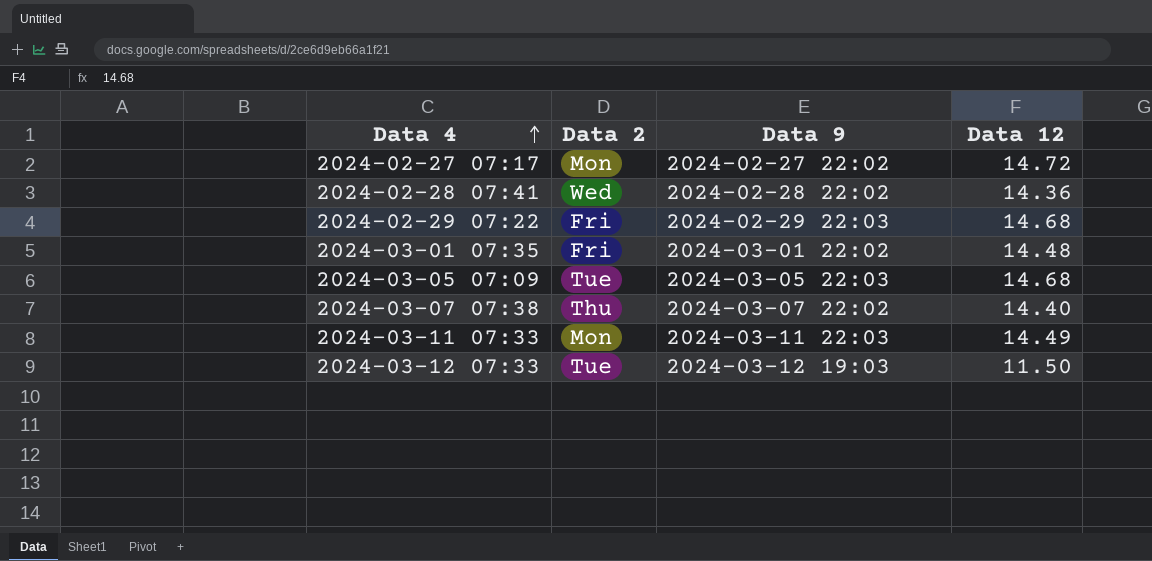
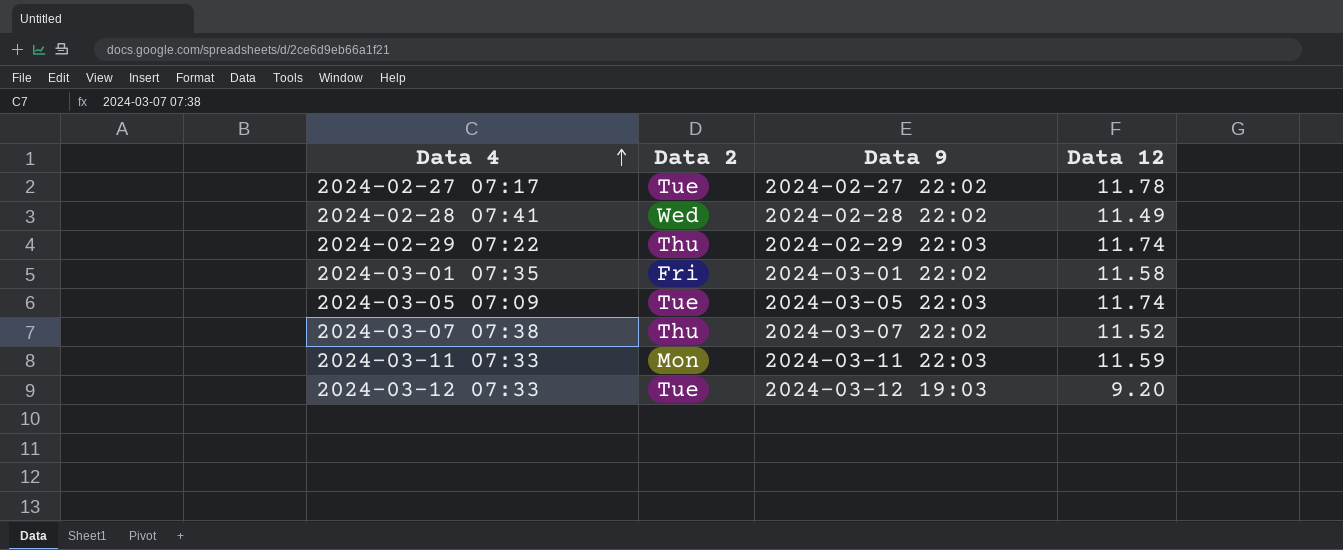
2024-02-27 07:17 | Data 2: Mon -> Tue
2024-02-27 07:17 | Data 12: 14.72 -> 11.78
2024-02-28 07:41 | Data 12: 14.36 -> 11.49
2024-02-29 07:22 | Data 2: Fri -> Thu
2024-02-29 07:22 | Data 12: 14.68 -> 11.74
2024-03-01 07:35 | Data 12: 14.48 -> 11.58
2024-03-05 07:09 | Data 12: 14.68 -> 11.74
2024-03-07 07:38 | Data 12: 14.40 -> 11.52
2024-03-11 07:33 | Data 12: 14.49 -> 11.59
2024-03-12 07:33 | Data 12: 11.50 -> 9.20

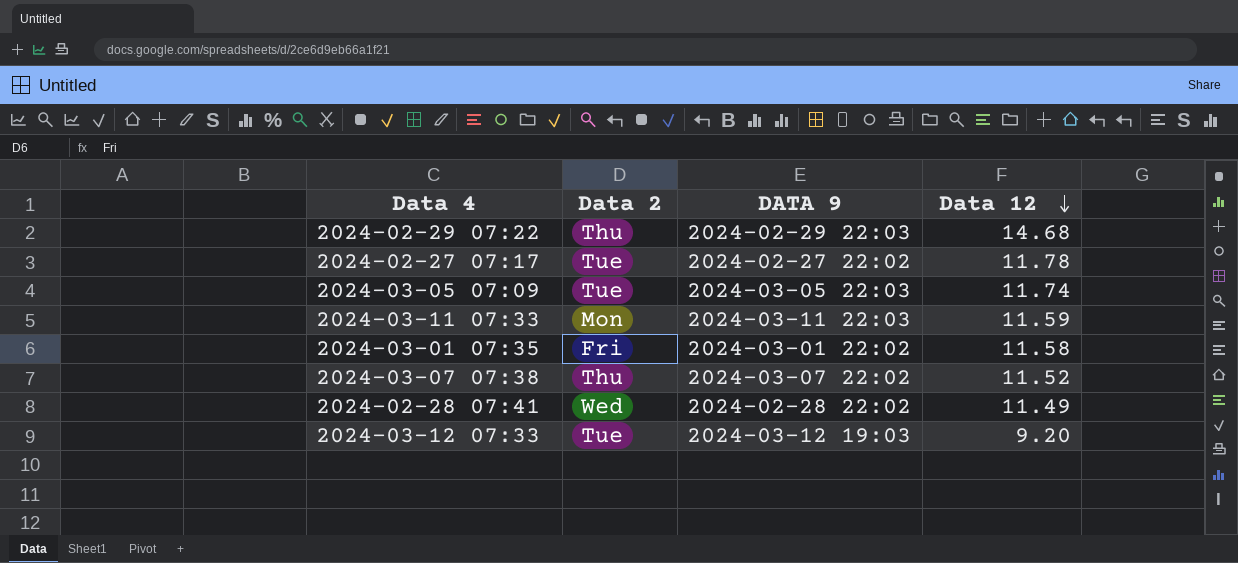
row order: Data 4 ascending -> Data 12 descending
column name: Data 9 -> DATA 9
2024-02-29 07:22 | Data 12: 11.74 -> 14.68

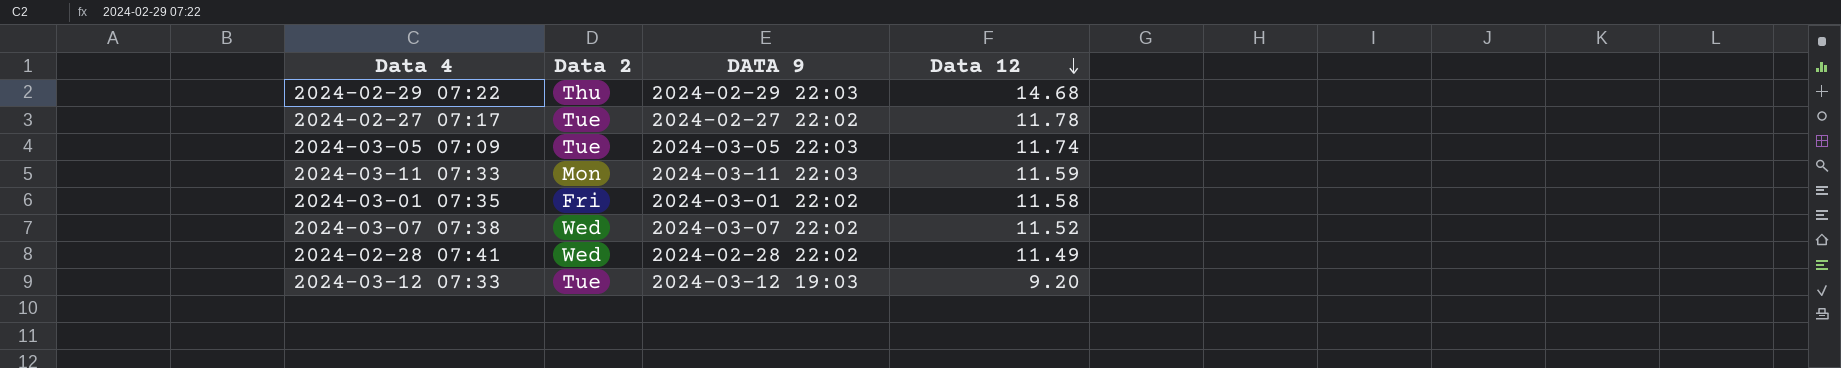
2024-03-07 07:38 | Data 2: Thu -> Wed

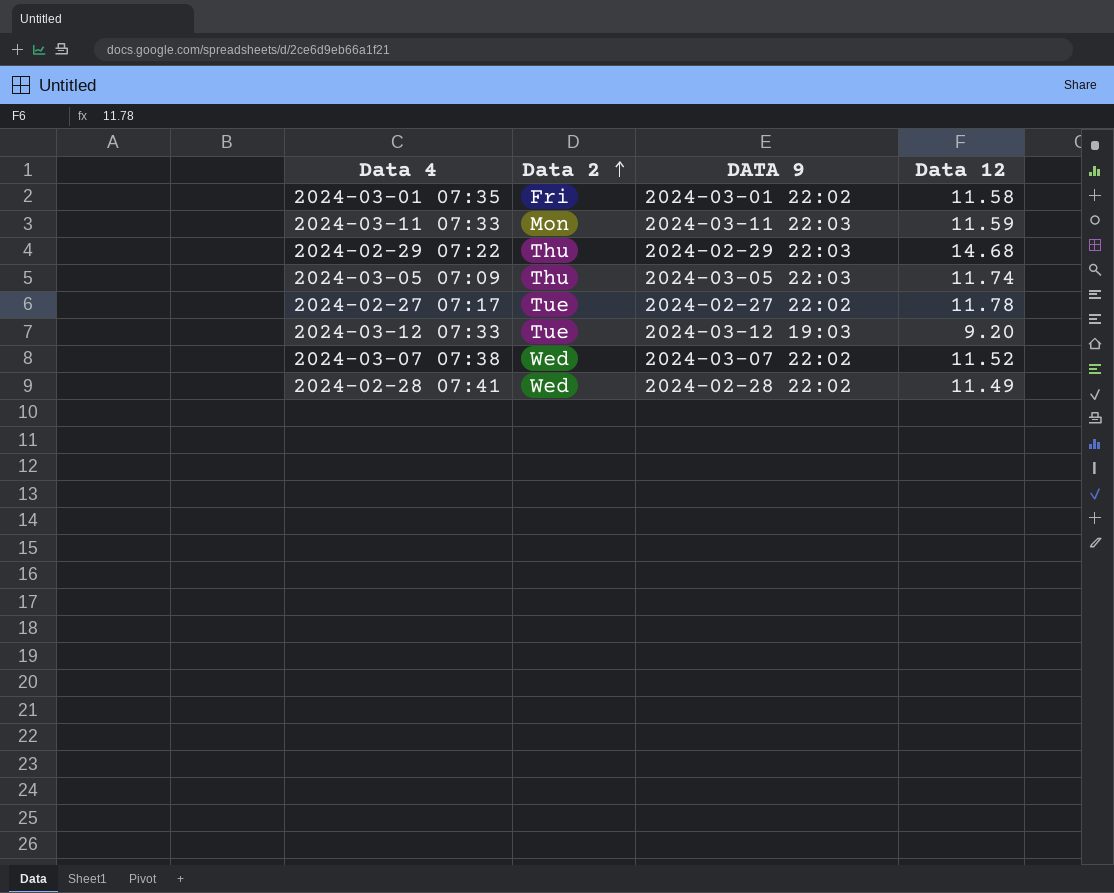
row order: Data 12 descending -> Data 2 ascending
2024-03-05 07:09 | Data 2: Tue -> Thu

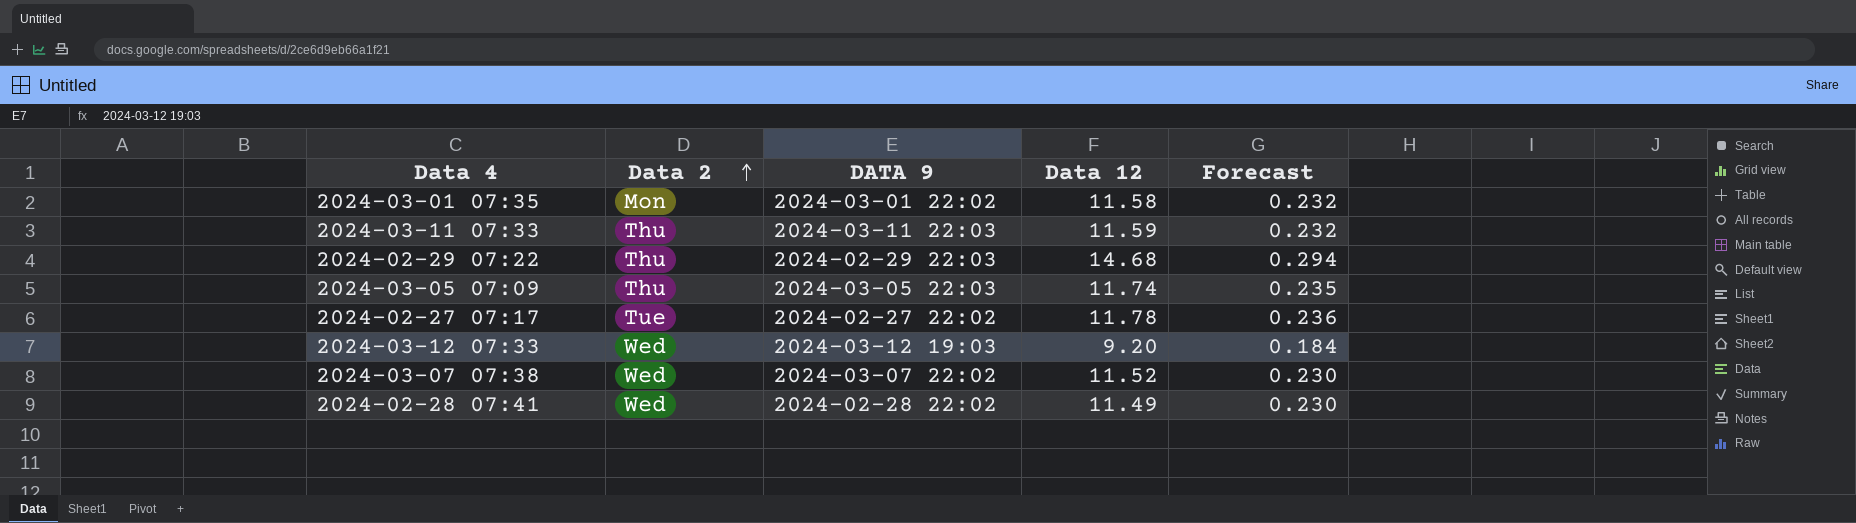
column Forecast | formula: none -> [Data 12] * 0.02
2024-03-01 07:35 | Data 2: Fri -> Mon
2024-03-11 07:33 | Data 2: Mon -> Thu
2024-03-12 07:33 | Data 2: Tue -> Wed

